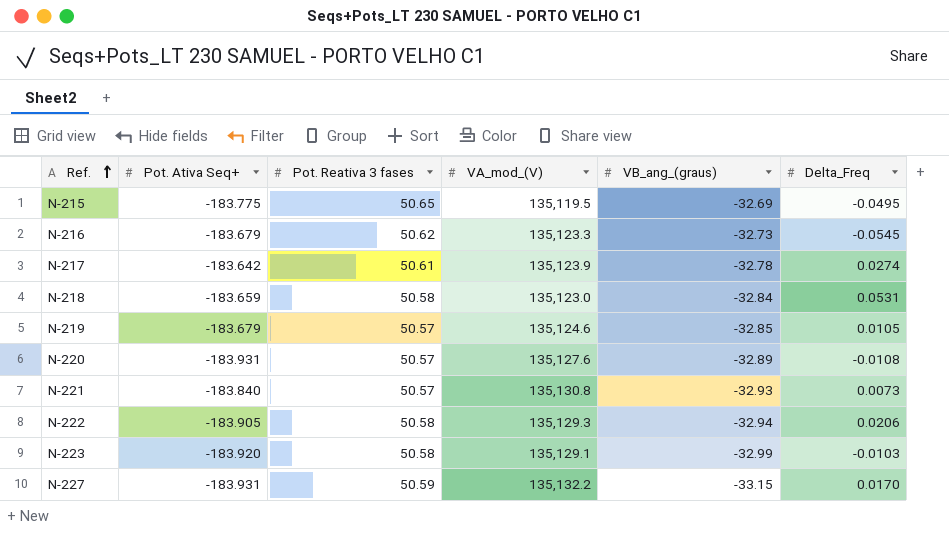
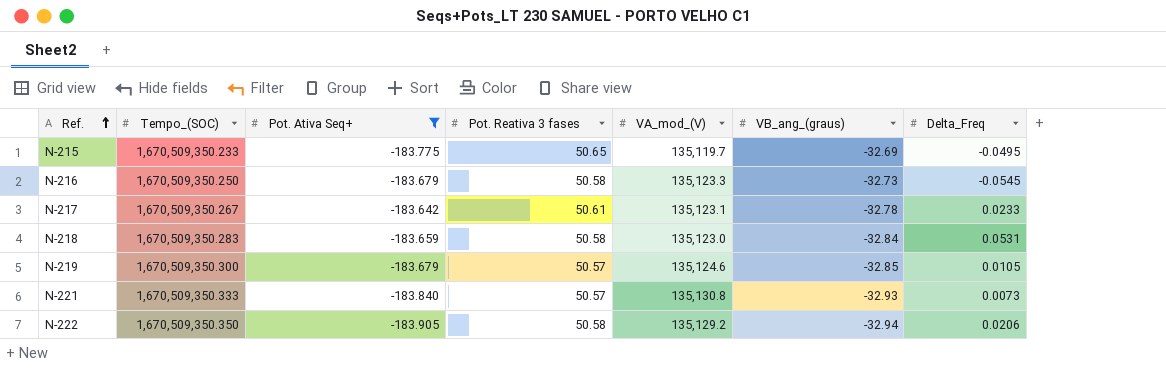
filter: none -> Pot. Ativa Seq+ >= -183.905
column Tempo_(SOC) | position: none -> 2
N-215 | VA_mod_(V): 135,119.5 -> 135,119.7
N-216 | Pot. Reativa 3 fases: 50.62 -> 50.58
N-217 | VA_mod_(V): 135,123.9 -> 135,123.1
N-217 | Delta_Freq: 0.0274 -> 0.0233
N-222 | VA_mod_(V): 135,129.3 -> 135,129.2

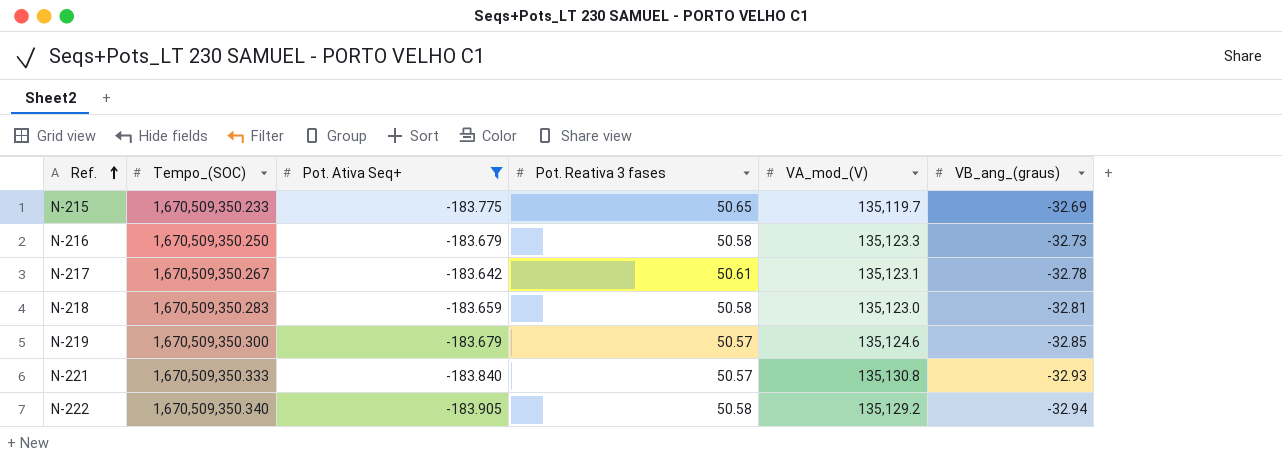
column Delta_Freq | position: 7 -> none
N-218 | VB_ang_(graus): -32.84 -> -32.81
N-222 | Tempo_(SOC): 1,670,509,350.350 -> 1,670,509,350.340

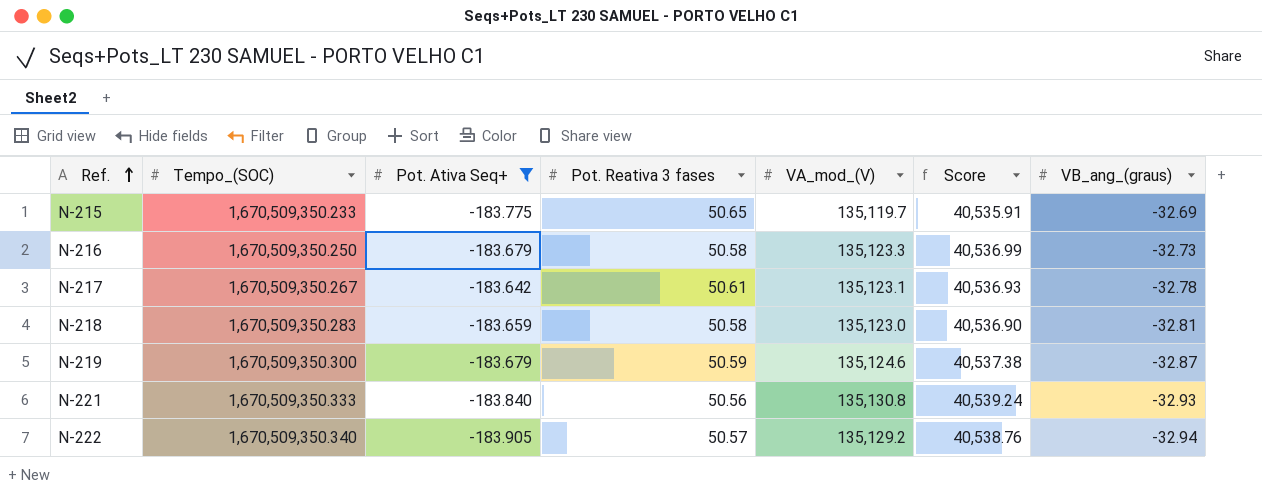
column Score | formula: none -> [VA_mod_(V)] * 0.3
N-219 | Pot. Reativa 3 fases: 50.57 -> 50.59
N-219 | VB_ang_(graus): -32.85 -> -32.87
N-221 | Pot. Reativa 3 fases: 50.57 -> 50.56
N-222 | Pot. Reativa 3 fases: 50.58 -> 50.57

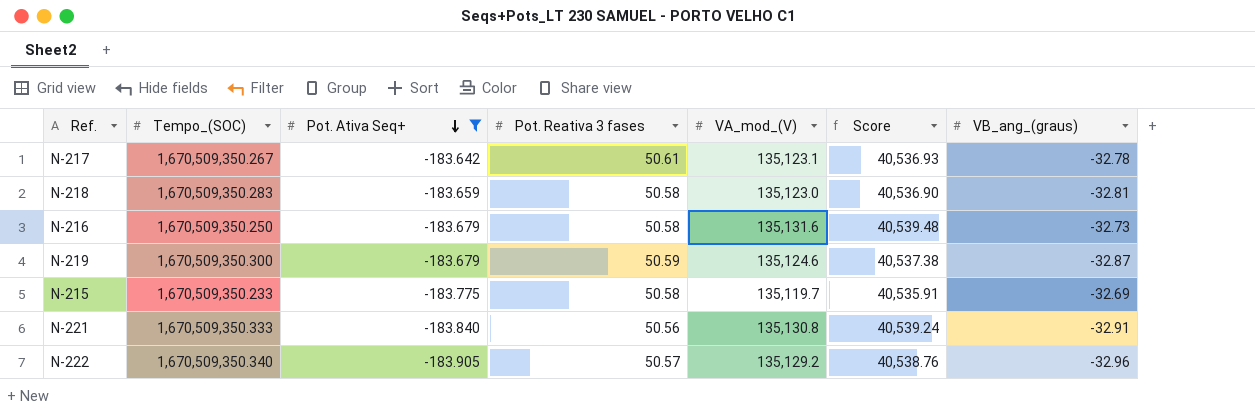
row order: Ref. ascending -> Pot. Ativa Seq+ descending
N-216 | VA_mod_(V): 135,123.3 -> 135,131.6
N-216 | Score: 40,536.99 -> 40,539.48
N-215 | Pot. Reativa 3 fases: 50.65 -> 50.58
N-221 | VB_ang_(graus): -32.93 -> -32.91
N-222 | VB_ang_(graus): -32.94 -> -32.96

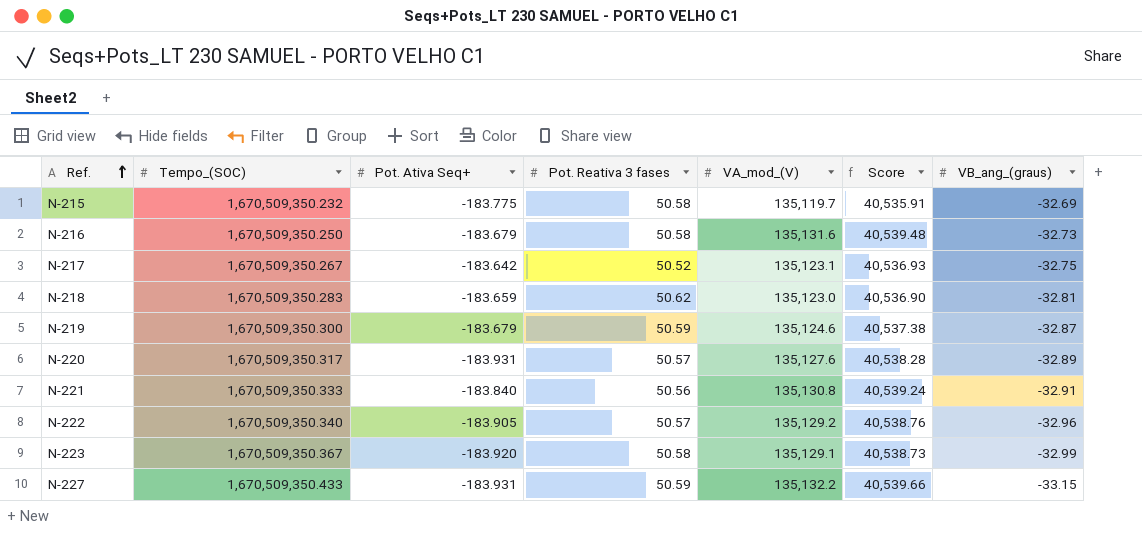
filter: Pot. Ativa Seq+ >= -183.905 -> none
row order: Pot. Ativa Seq+ descending -> Ref. ascending
N-215 | Tempo_(SOC): 1,670,509,350.233 -> 1,670,509,350.232
N-217 | Pot. Reativa 3 fases: 50.61 -> 50.52
N-217 | VB_ang_(graus): -32.78 -> -32.75
N-218 | Pot. Reativa 3 fases: 50.58 -> 50.62

